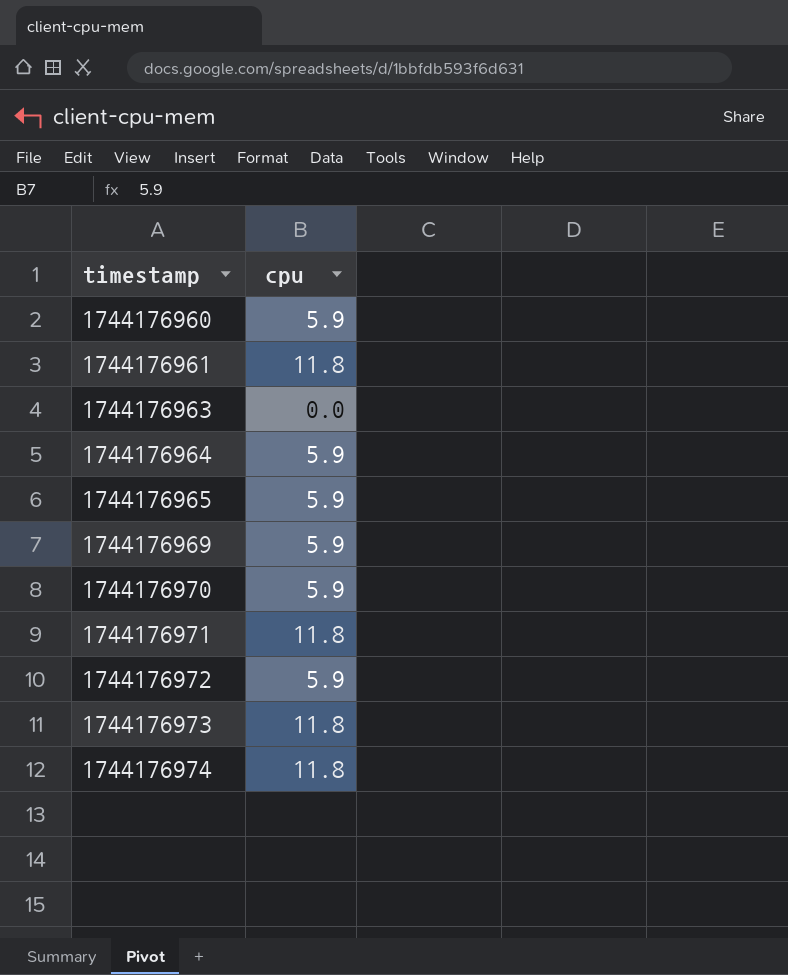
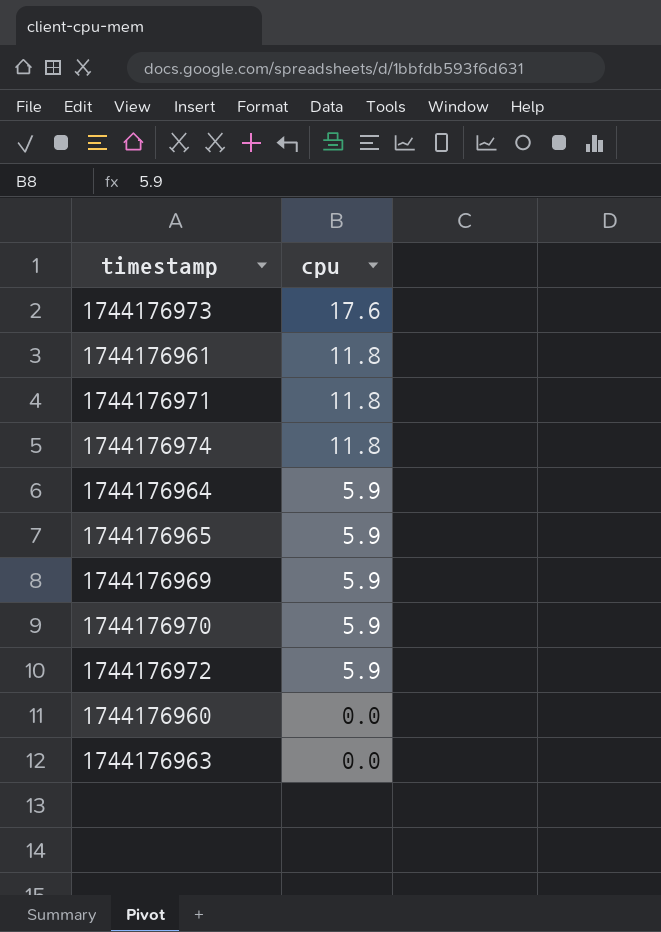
row order: timestamp ascending -> cpu descending
1744176973 | cpu: 11.8 -> 17.6
1744176960 | cpu: 5.9 -> 0.0

